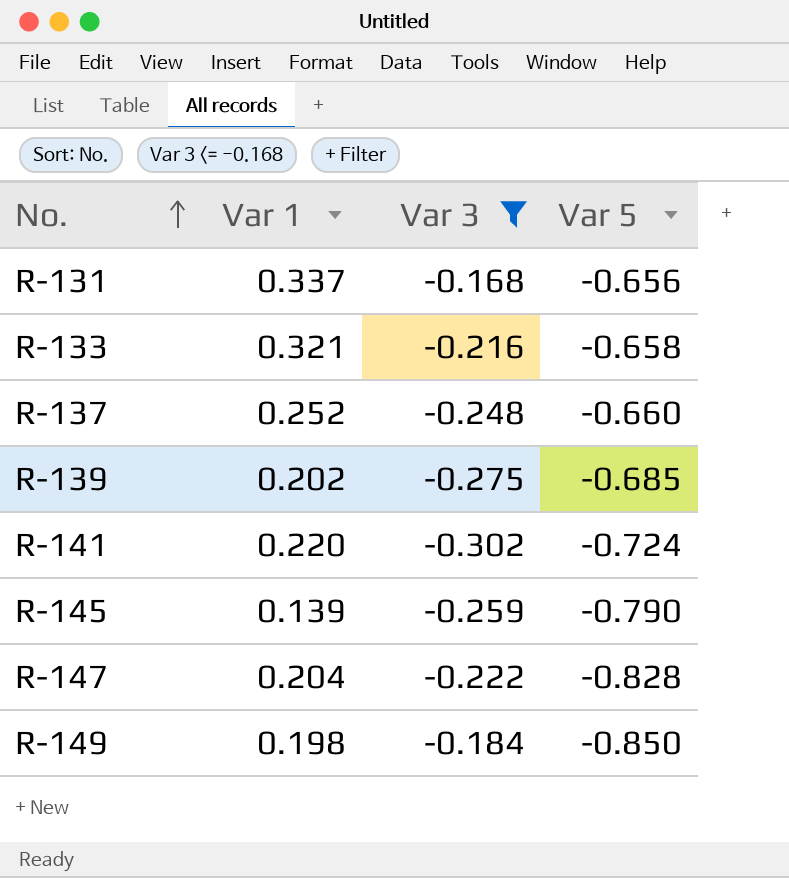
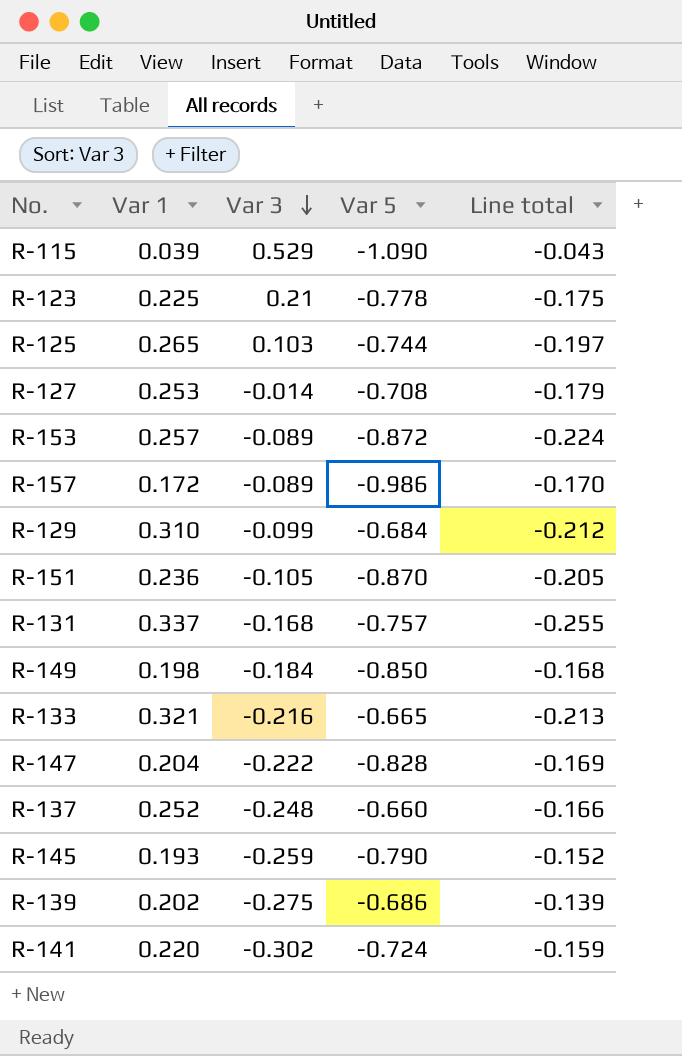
filter: Var 3 <= -0.168 -> none
row order: No. ascending -> Var 3 descending
column Line total | formula: none -> [Var 1] * [Var 5]
R-131 | Var 5: -0.656 -> -0.757
R-133 | Var 5: -0.658 -> -0.665
R-145 | Var 1: 0.139 -> 0.193
R-139 | Var 5: -0.685 -> -0.686

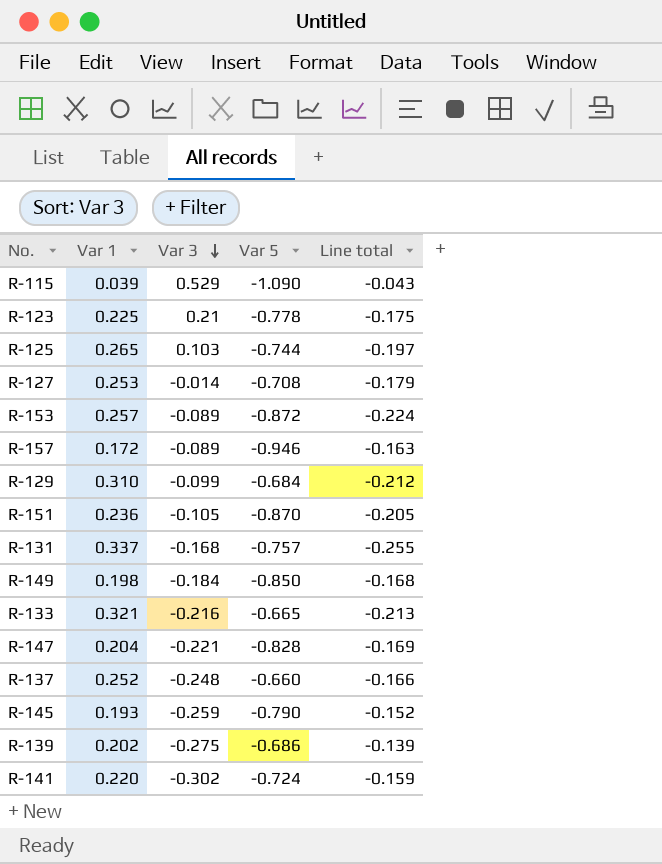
R-157 | Var 5: -0.986 -> -0.946
R-157 | Line total: -0.170 -> -0.163
R-147 | Var 3: -0.222 -> -0.221

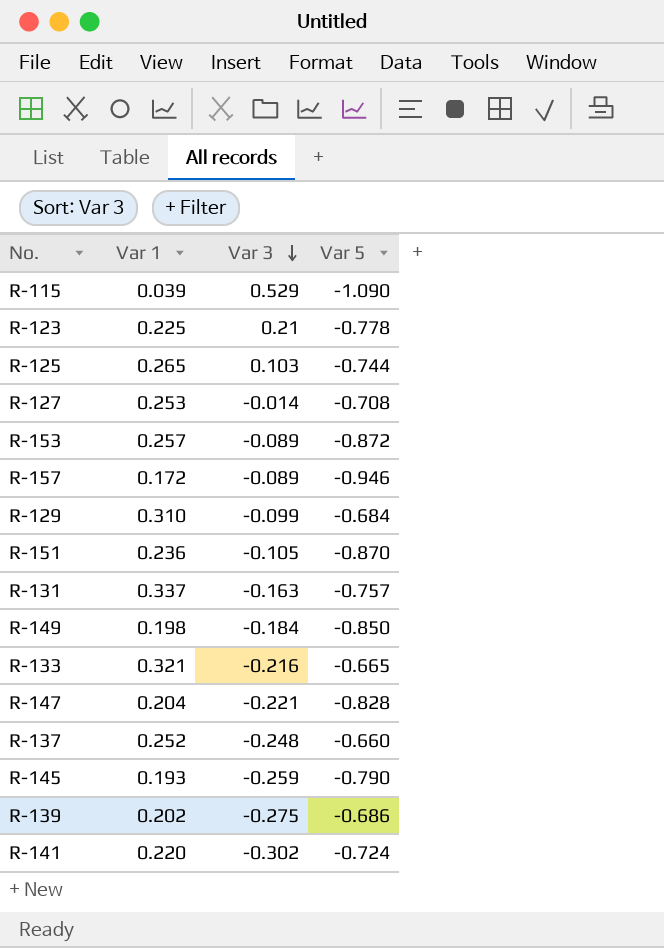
column Line total | formula: [Var 1] * [Var 5] -> none
R-131 | Var 3: -0.168 -> -0.163

